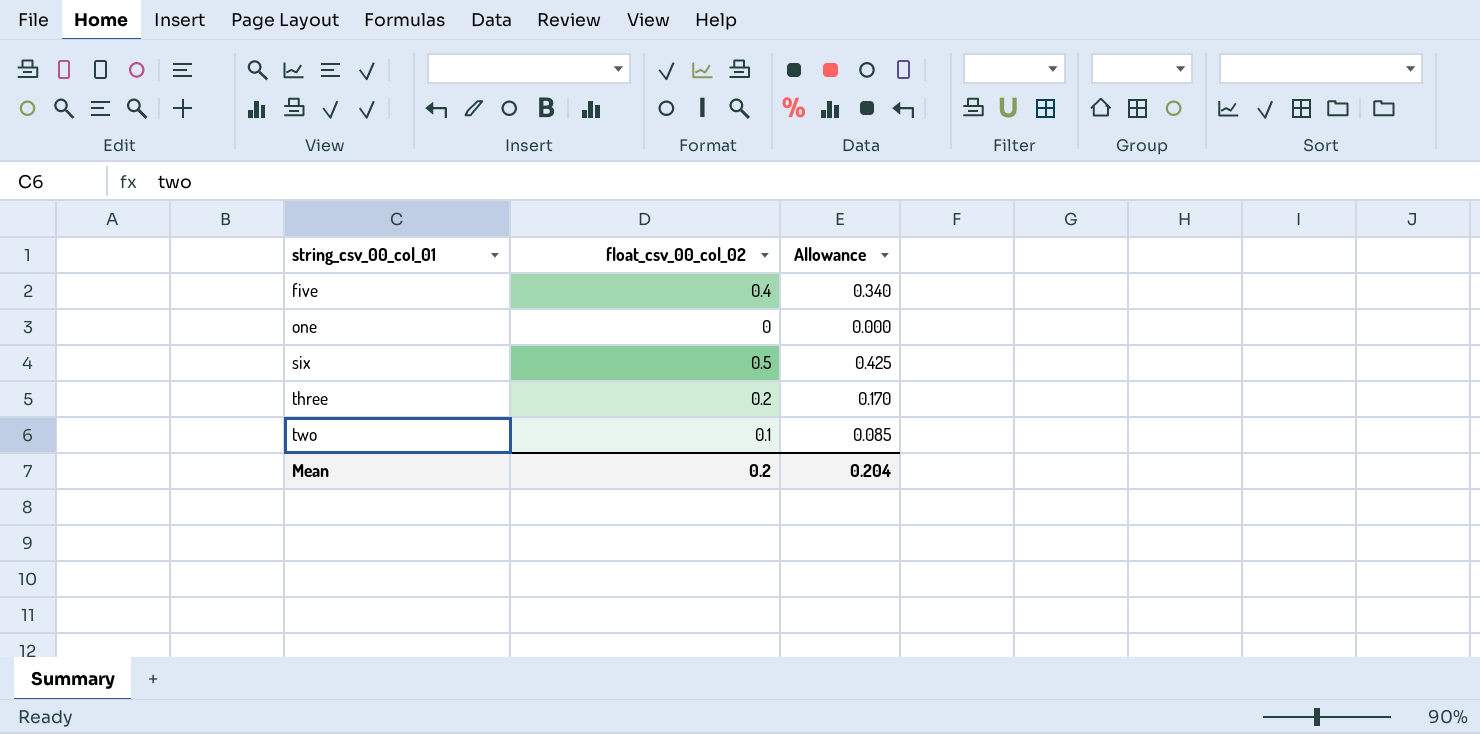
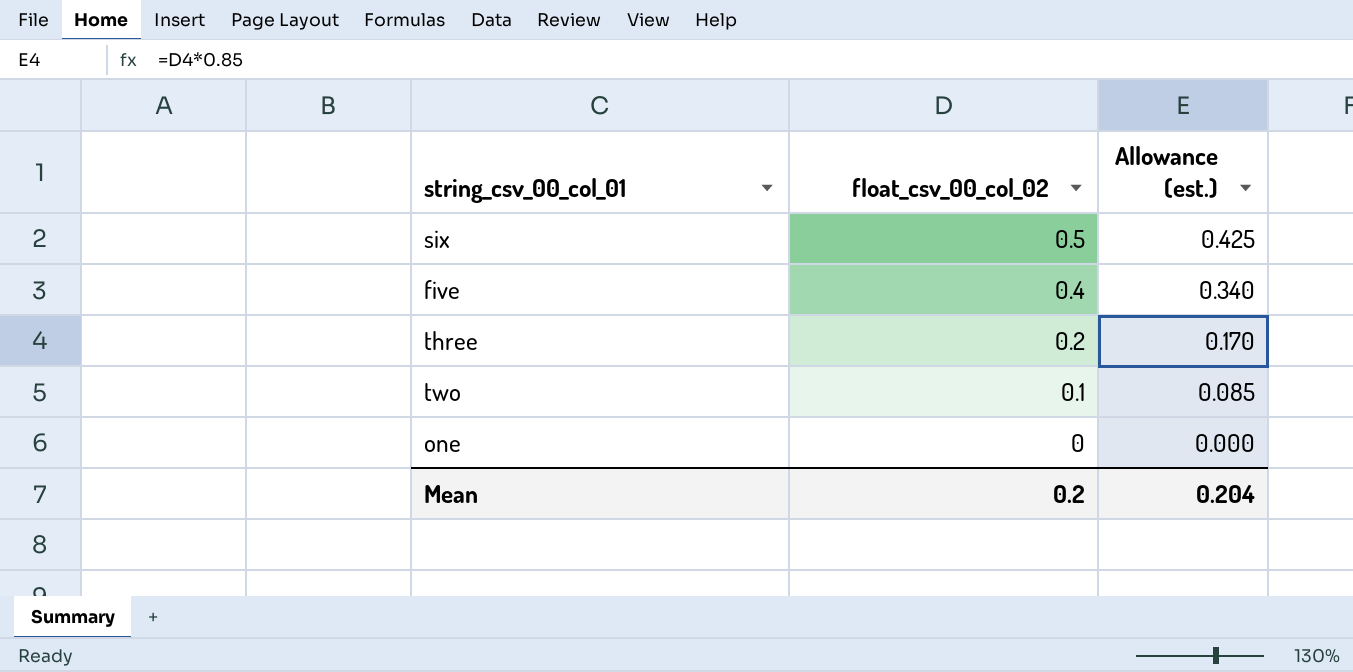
row order: string_csv_00_col_01 ascending -> float_csv_00_col_02 descending
column name: Allowance -> Allowance (est.)

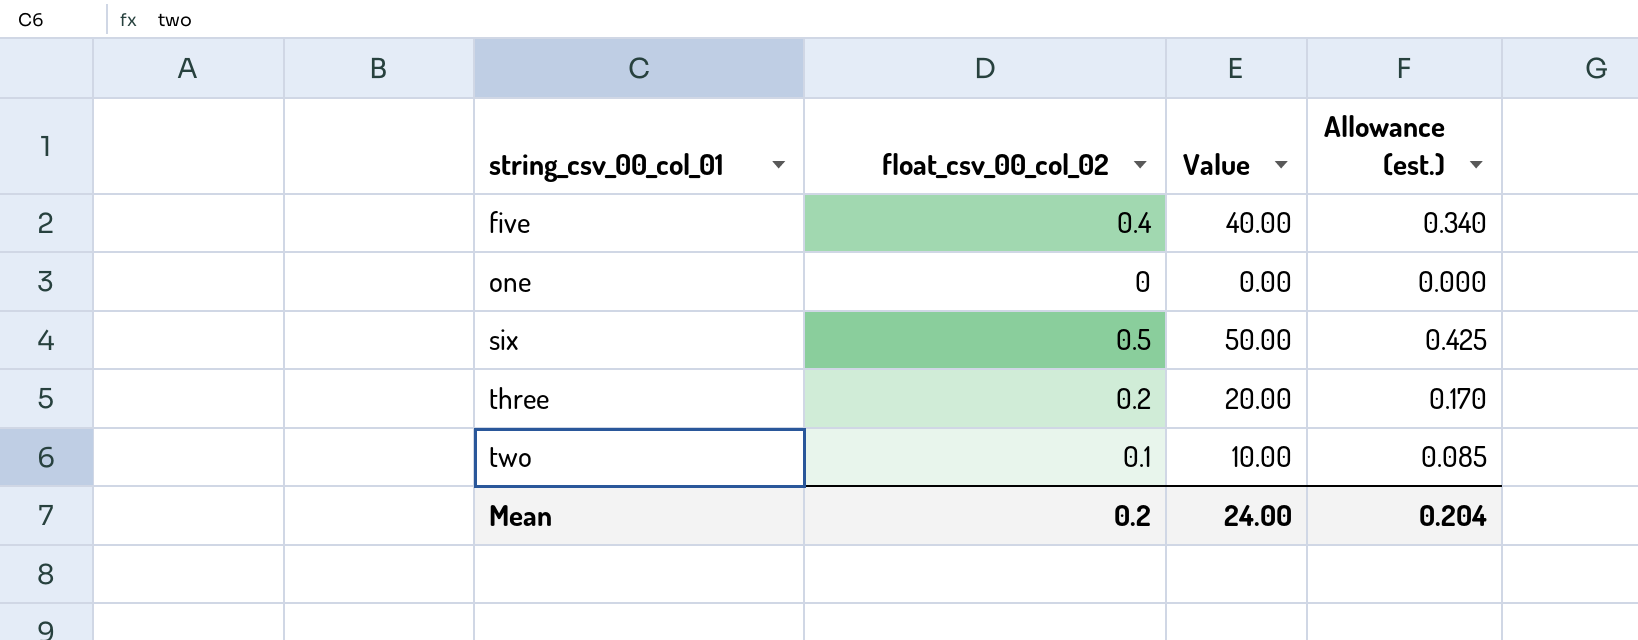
row order: float_csv_00_col_02 descending -> string_csv_00_col_01 ascending
column Value | formula: none -> [float_csv_00_col_02] * 100

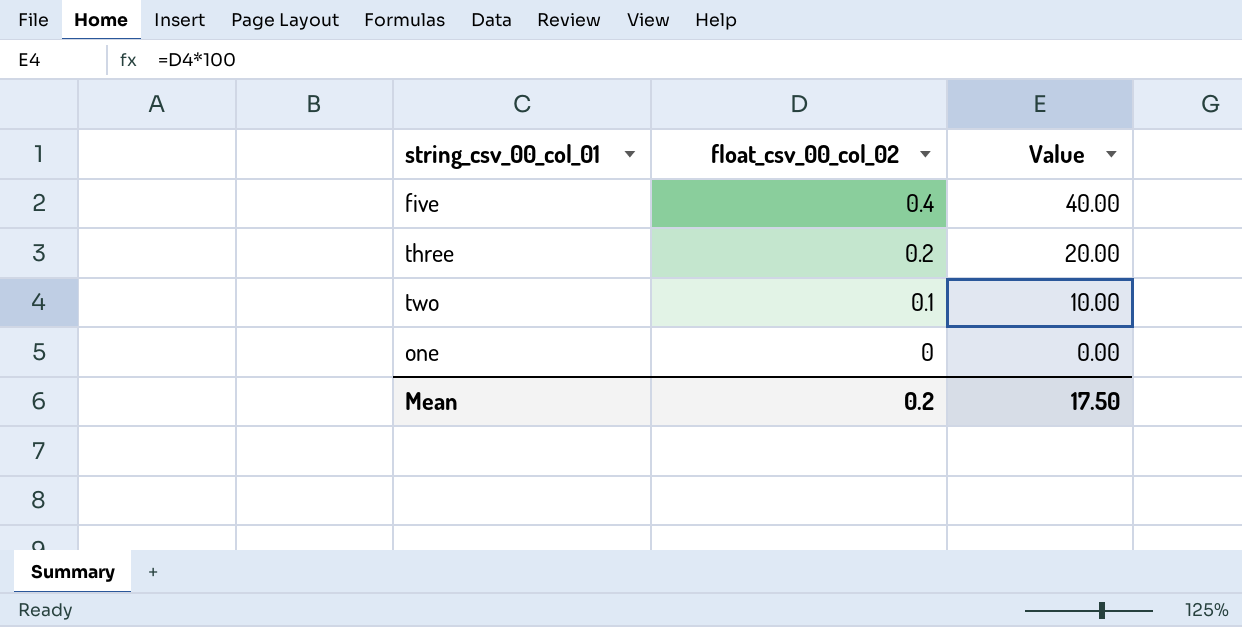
row order: string_csv_00_col_01 ascending -> float_csv_00_col_02 descending
column Allowance (est.) | formula: [float_csv_00_col_02] * 0.85 -> none
row six: 0.5 | 50.00 | 0.425 -> none
Mean | Value: 24.00 -> 17.50

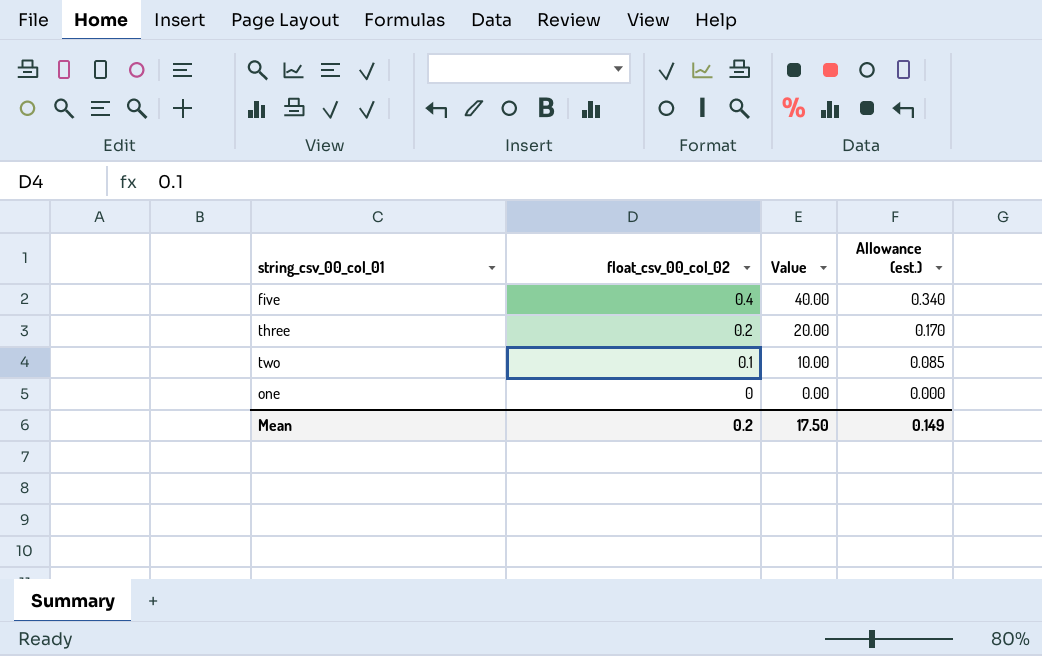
column Allowance (est.) | formula: none -> [float_csv_00_col_02] * 0.85

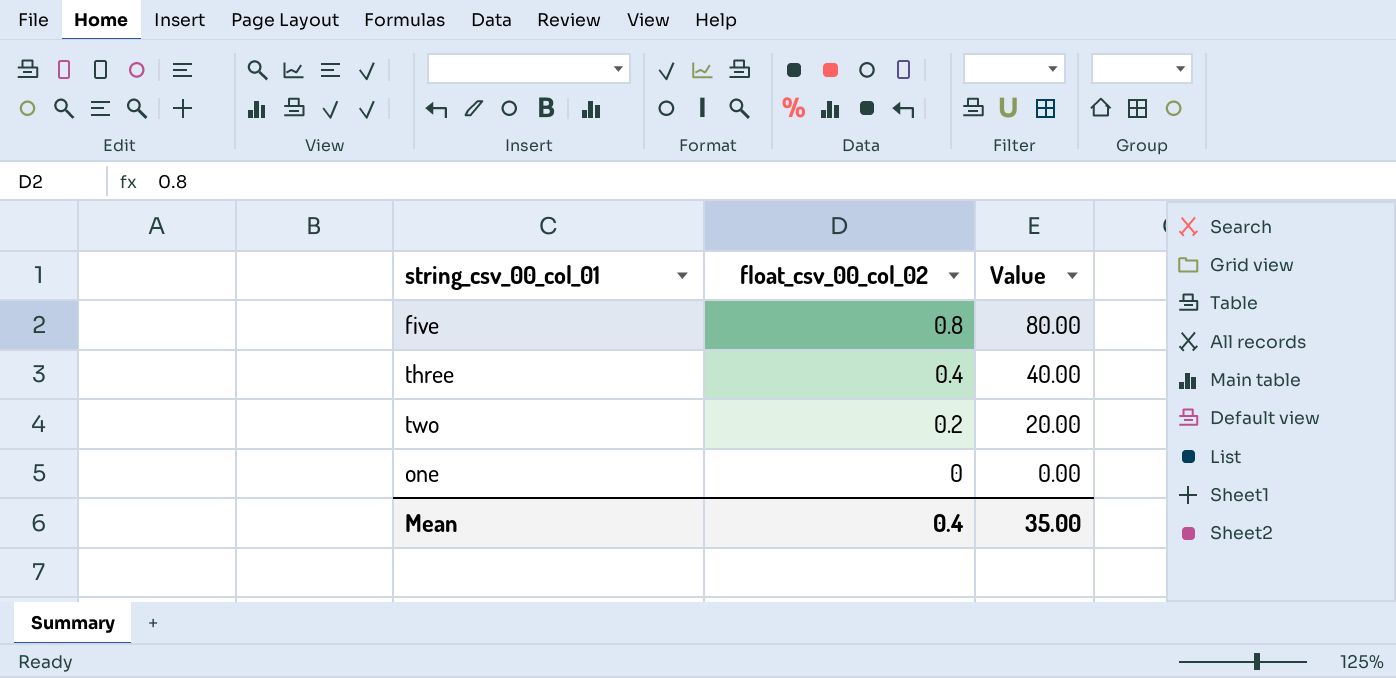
column Allowance (est.) | formula: [float_csv_00_col_02] * 0.85 -> none
five | float_csv_00_col_02: 0.4 -> 0.8
five | Value: 40.00 -> 80.00
three | float_csv_00_col_02: 0.2 -> 0.4
three | Value: 20.00 -> 40.00
two | float_csv_00_col_02: 0.1 -> 0.2
two | Value: 10.00 -> 20.00
Mean | float_csv_00_col_02: 0.2 -> 0.4
Mean | Value: 17.50 -> 35.00

